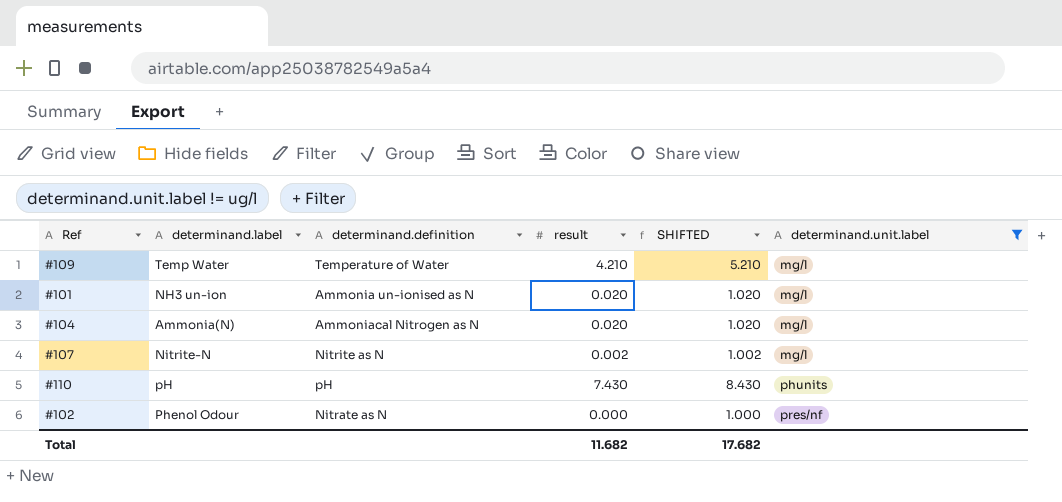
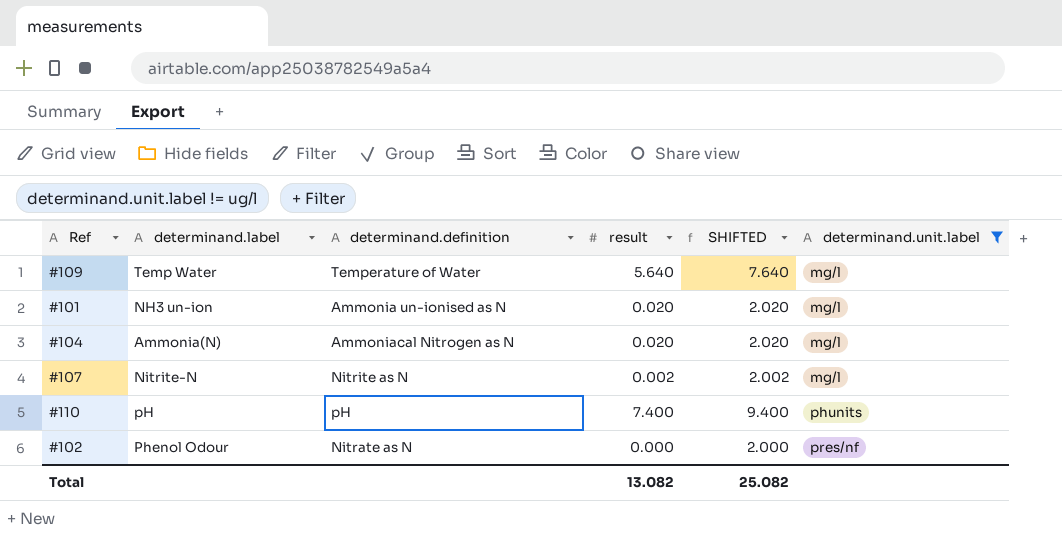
column SHIFTED | formula: [result] + 1 -> [result] + 2
#109 | result: 4.210 -> 5.640
#110 | result: 7.430 -> 7.400
Total | result: 11.682 -> 13.082
Total | SHIFTED: 17.682 -> 25.082

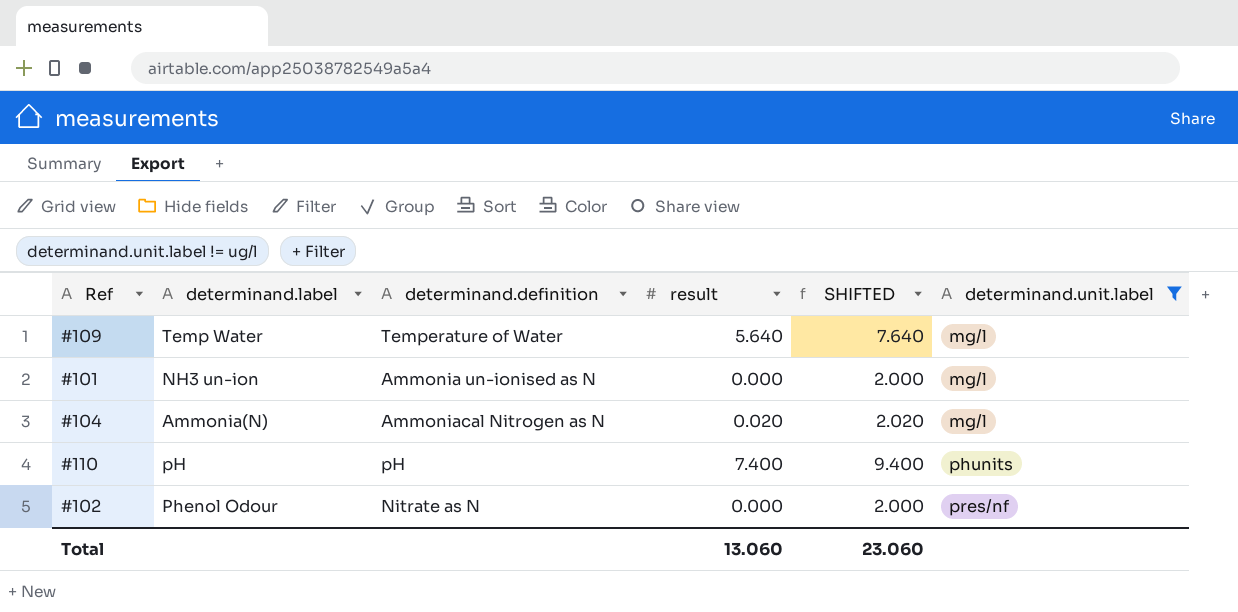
row #107: Nitrite-N | Nitrite as N | 0.002 | 2.002 | mg/l -> none
#101 | result: 0.020 -> 0.000
#101 | SHIFTED: 2.020 -> 2.000
Total | result: 13.082 -> 13.060
Total | SHIFTED: 25.082 -> 23.060

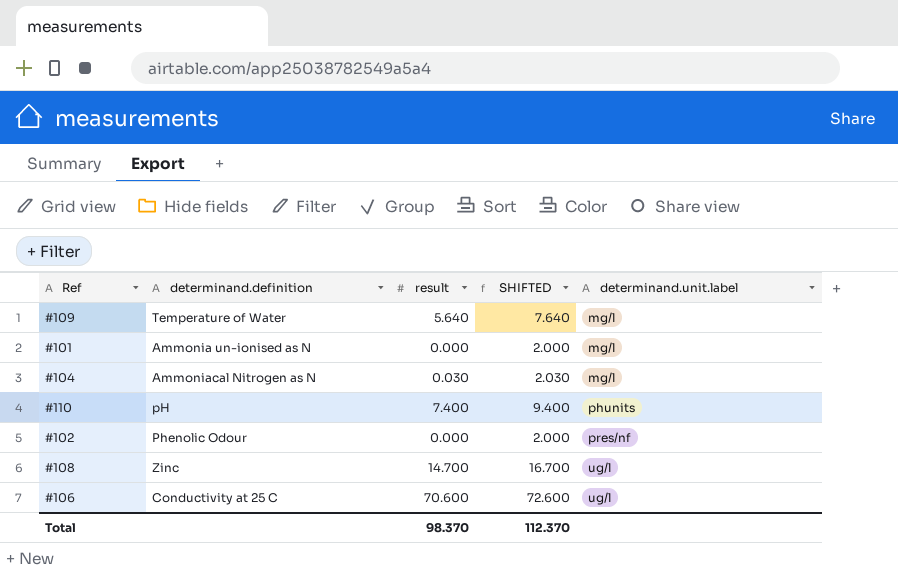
filter: determinand.unit.label != ug/l -> none
column determinand.label | position: 2 -> none
#104 | result: 0.020 -> 0.030
#104 | SHIFTED: 2.020 -> 2.030
#102 | determinand.definition: Nitrate as N -> Phenolic Odour
Total | result: 13.060 -> 98.370
Total | SHIFTED: 23.060 -> 112.370

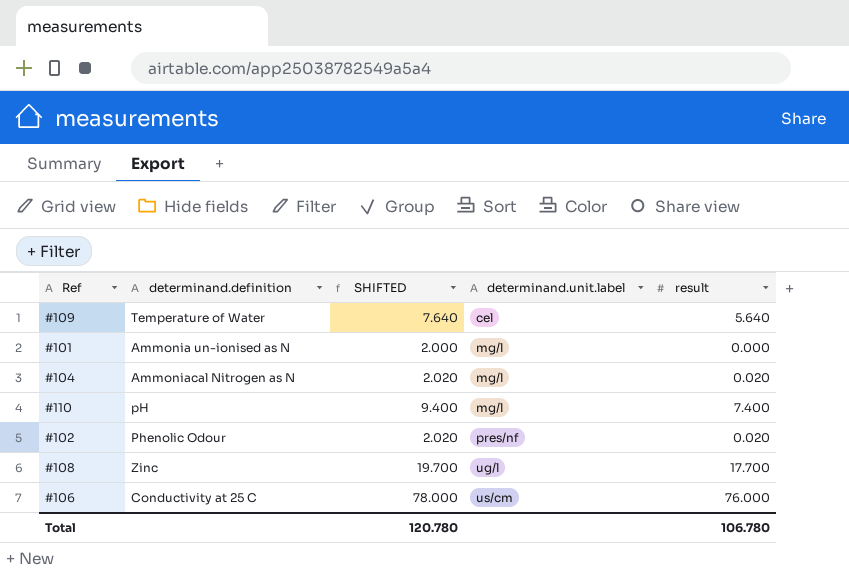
column result | position: 3 -> 5
#109 | determinand.unit.label: mg/l -> cel
#104 | SHIFTED: 2.030 -> 2.020
#104 | result: 0.030 -> 0.020
#110 | determinand.unit.label: phunits -> mg/l
#102 | SHIFTED: 2.000 -> 2.020
#102 | result: 0.000 -> 0.020
#108 | SHIFTED: 16.700 -> 19.700
#108 | result: 14.700 -> 17.700
#106 | SHIFTED: 72.600 -> 78.000
#106 | determinand.unit.label: ug/l -> us/cm
#106 | result: 70.600 -> 76.000
Total | SHIFTED: 112.370 -> 120.780
Total | result: 98.370 -> 106.780

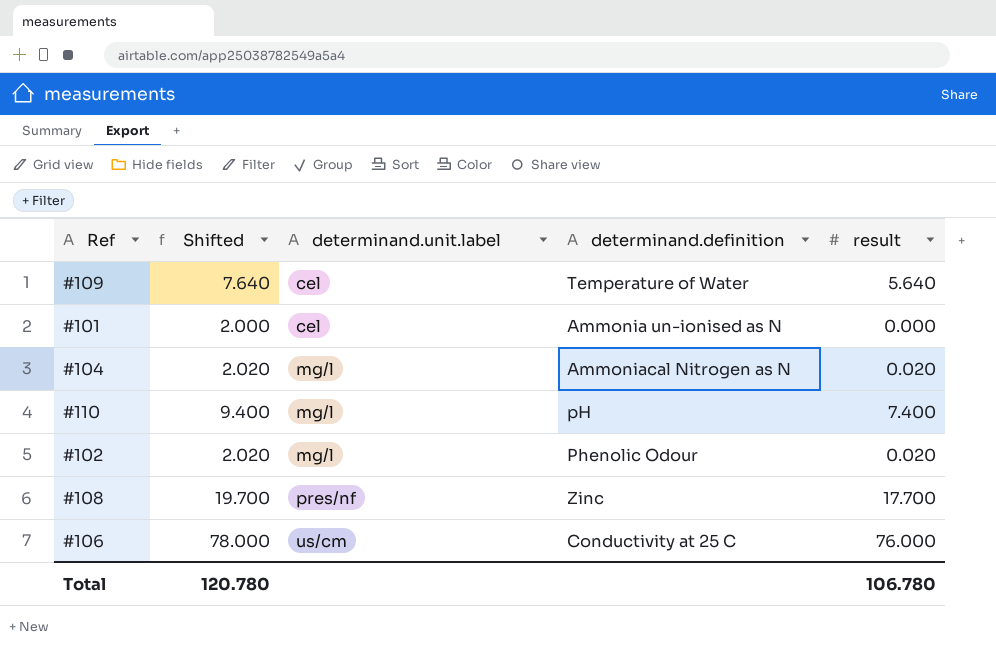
column name: SHIFTED -> Shifted
column determinand.definition | position: 2 -> 4
#101 | determinand.unit.label: mg/l -> cel
#102 | determinand.unit.label: pres/nf -> mg/l
#108 | determinand.unit.label: ug/l -> pres/nf

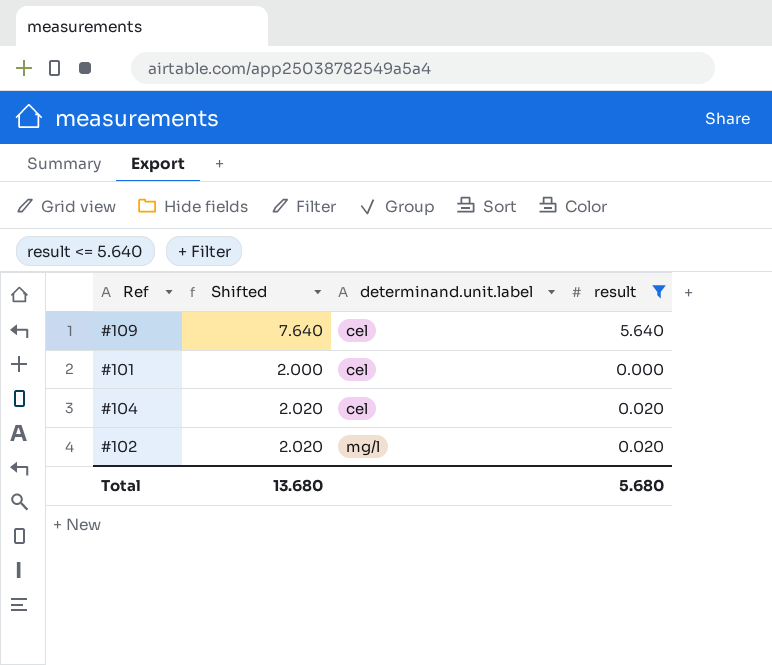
filter: none -> result <= 5.640
column determinand.definition | position: 4 -> none
#104 | determinand.unit.label: mg/l -> cel
Total | Shifted: 120.780 -> 13.680
Total | result: 106.780 -> 5.680

